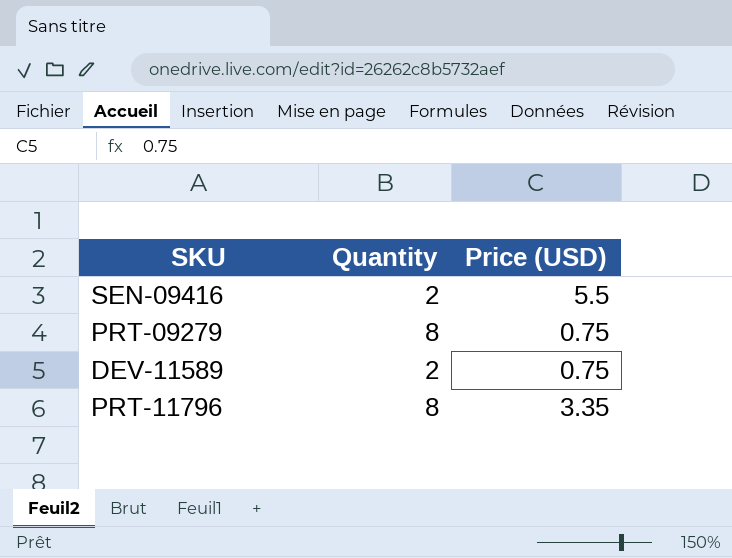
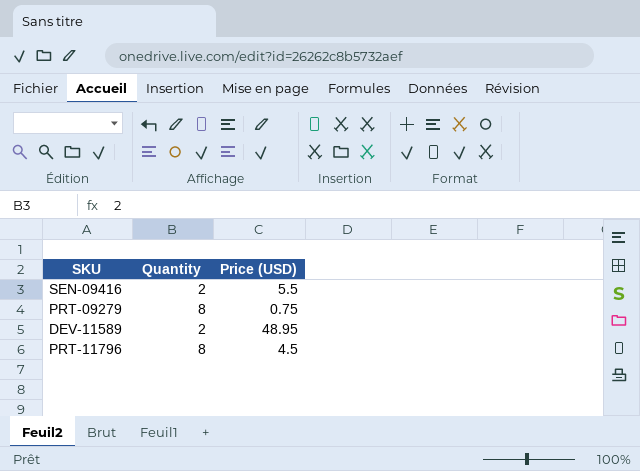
DEV-11589 | Price (USD): 0.75 -> 48.95
PRT-11796 | Price (USD): 3.35 -> 4.5

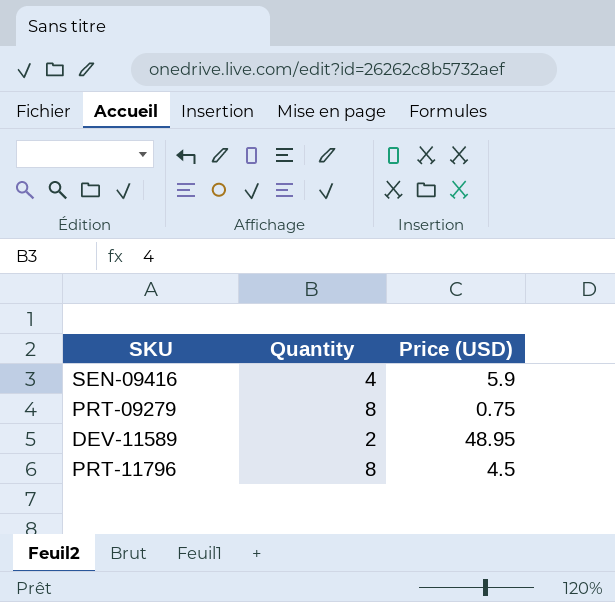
SEN-09416 | Quantity: 2 -> 4
SEN-09416 | Price (USD): 5.5 -> 5.9

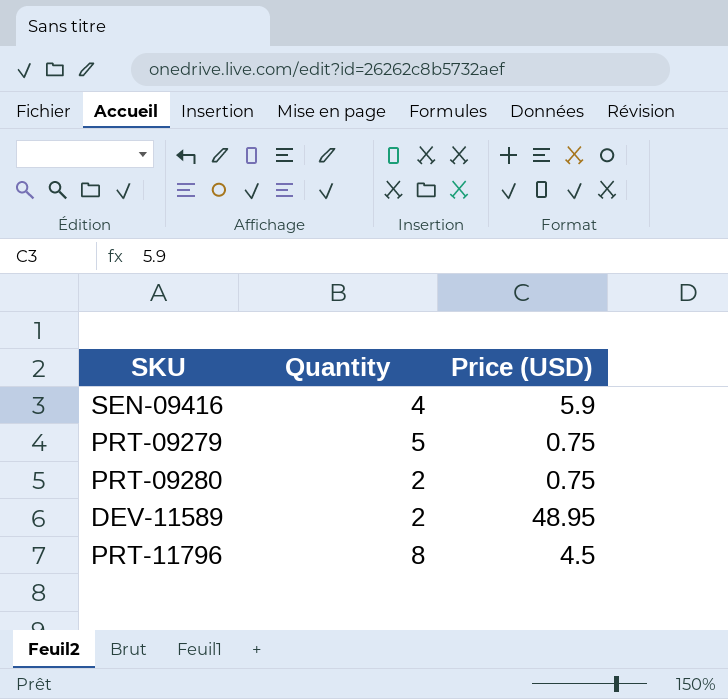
PRT-09279 | Quantity: 8 -> 5
row PRT-09280: none -> 2 | 0.75

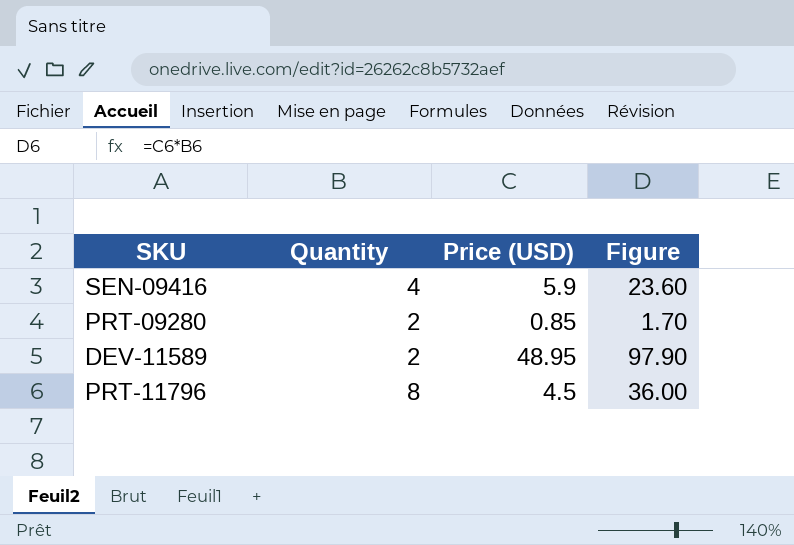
column Figure | formula: none -> [Quantity] * [Price (USD)]
row PRT-09279: 5 | 0.75 -> none
PRT-09280 | Price (USD): 0.75 -> 0.85

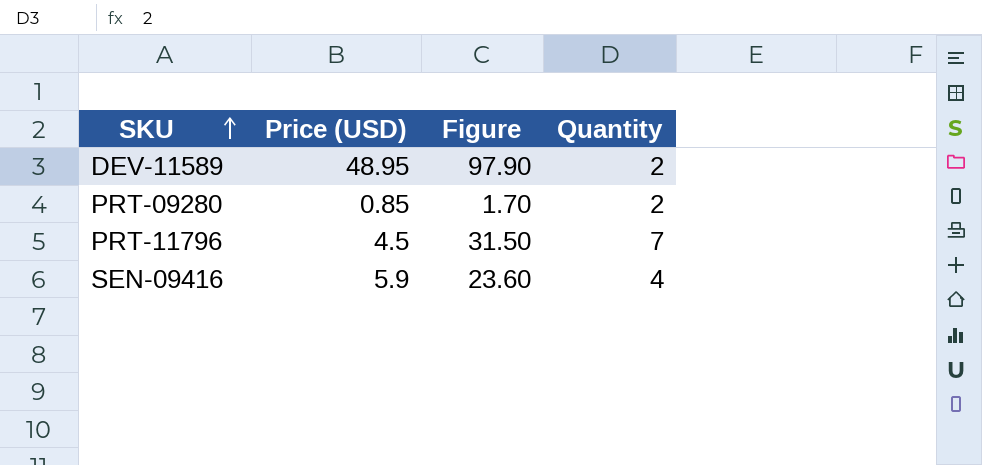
row order: none -> SKU ascending
column Quantity | position: 2 -> 4
PRT-11796 | Figure: 36.00 -> 31.50
PRT-11796 | Quantity: 8 -> 7

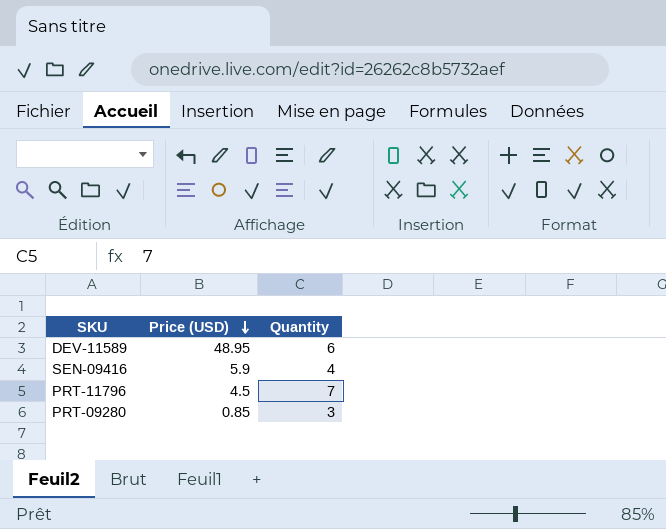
row order: SKU ascending -> Price (USD) descending
column Figure | formula: [Price (USD)] * [Quantity] -> none
DEV-11589 | Quantity: 2 -> 6
PRT-09280 | Quantity: 2 -> 3

